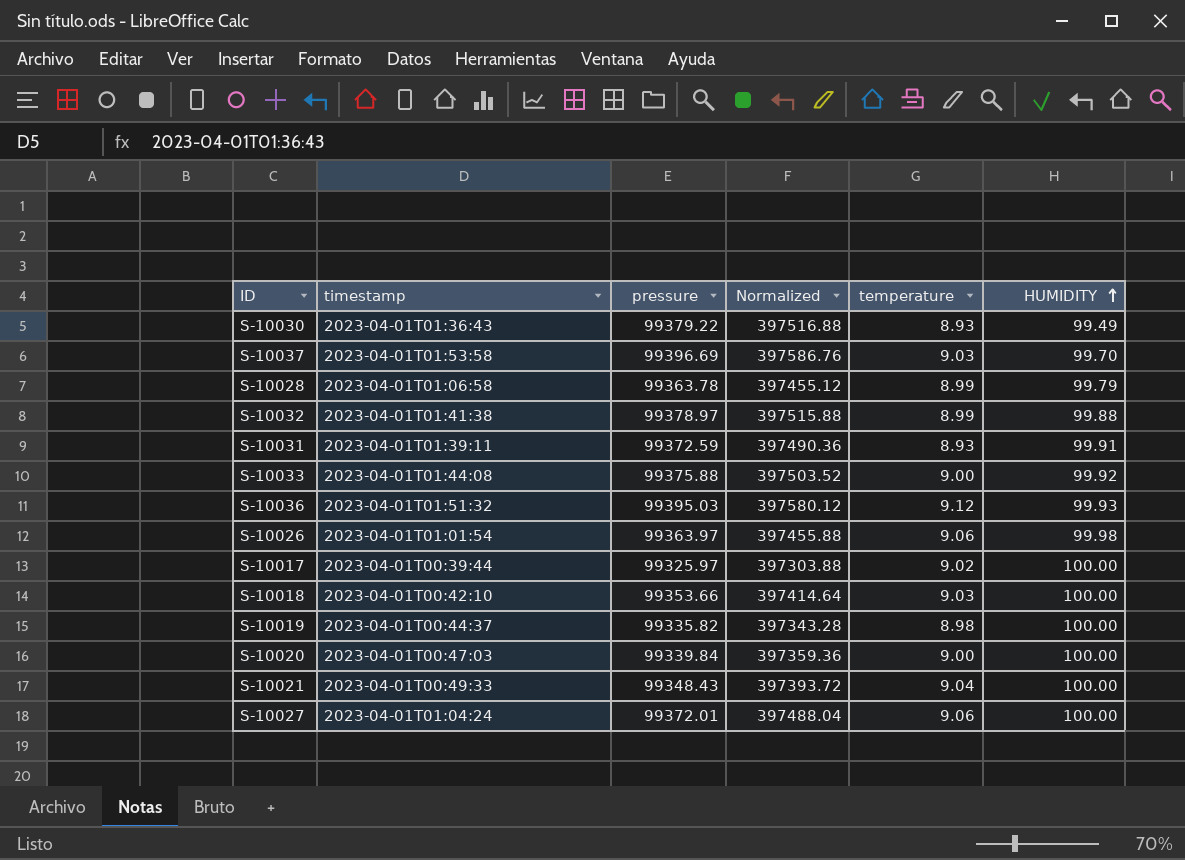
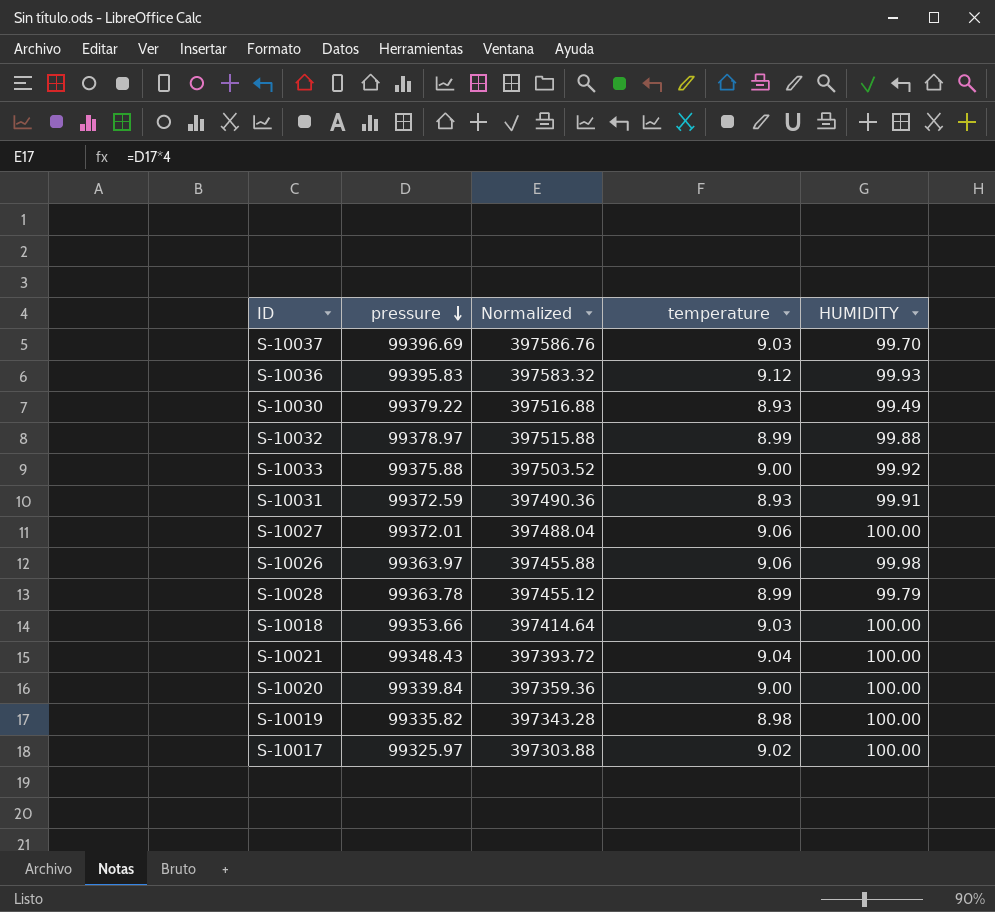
row order: HUMIDITY ascending -> pressure descending
column timestamp | position: 2 -> none
S-10036 | pressure: 99395.03 -> 99395.83
S-10036 | Normalized: 397580.12 -> 397583.32

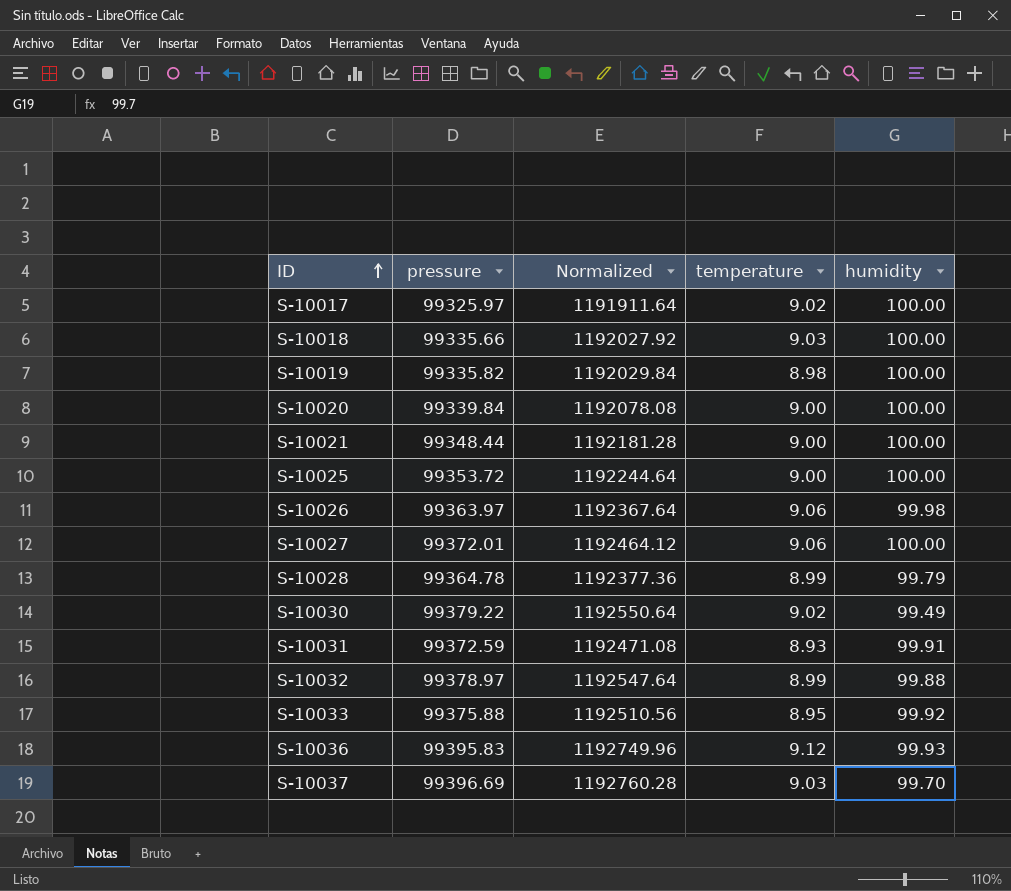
row order: pressure descending -> ID ascending
column Normalized | formula: [pressure] * 4 -> [pressure] * 12
column name: HUMIDITY -> humidity
S-10018 | pressure: 99353.66 -> 99335.66
S-10021 | pressure: 99348.43 -> 99348.44
S-10021 | temperature: 9.04 -> 9.00
row S-10025: none -> 99353.72 | 1192244.64 | 9.00 | 100.00
S-10028 | pressure: 99363.78 -> 99364.78
S-10030 | temperature: 8.93 -> 9.02
S-10033 | temperature: 9.00 -> 8.95

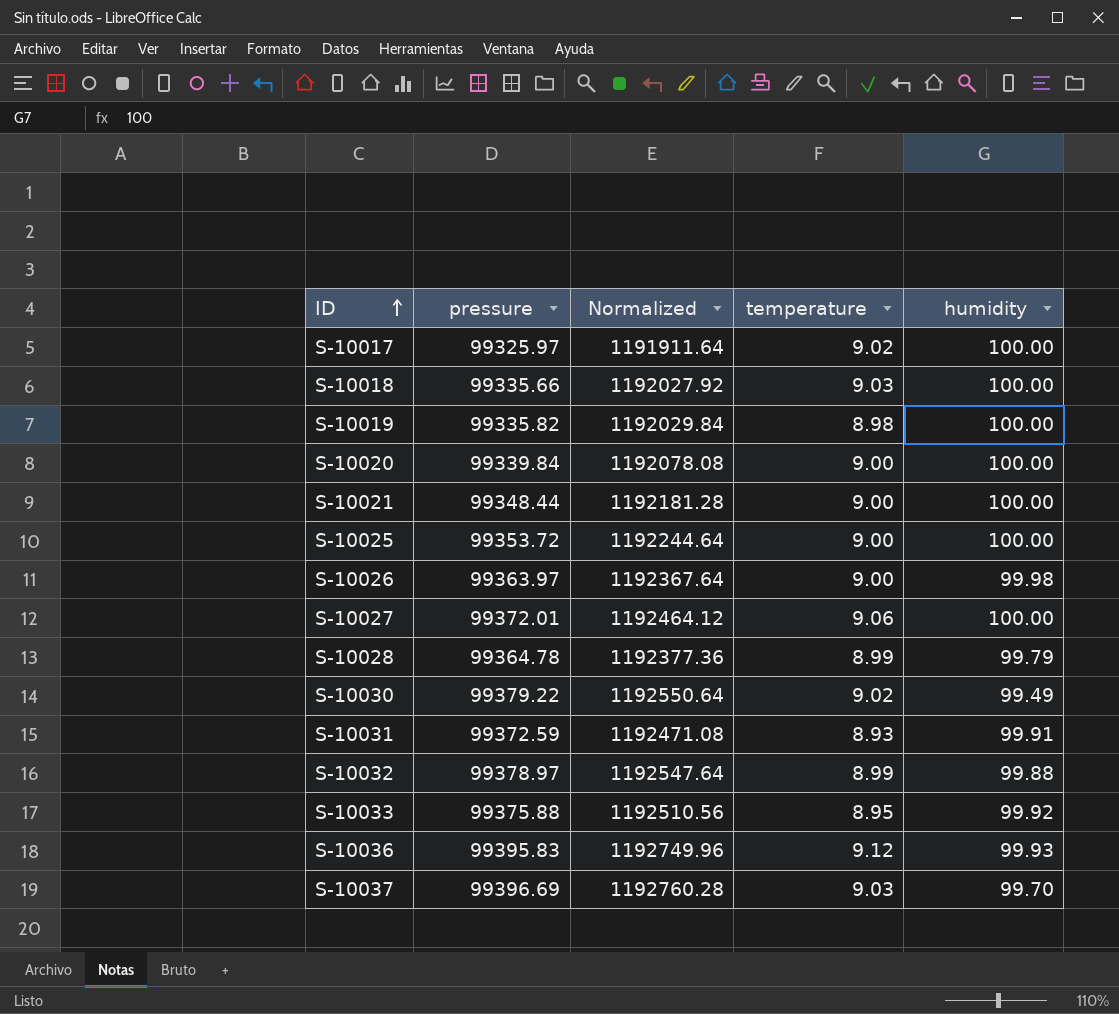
S-10026 | temperature: 9.06 -> 9.00

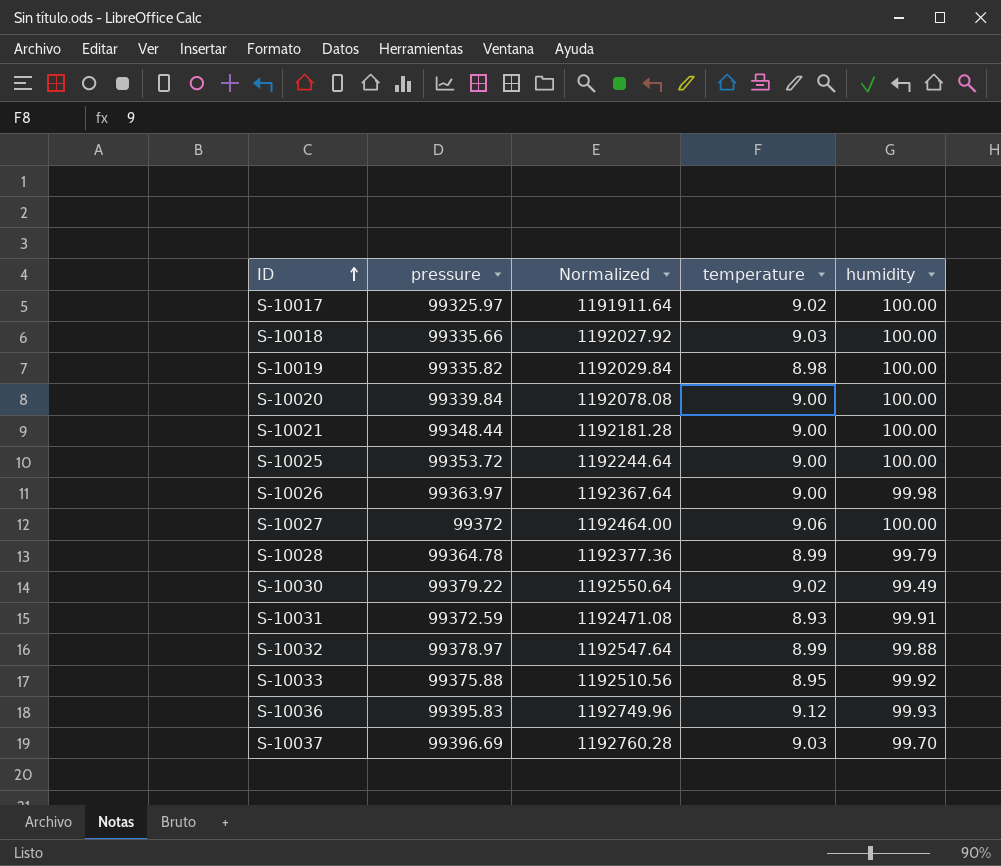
S-10027 | pressure: 99372.01 -> 99372
S-10027 | Normalized: 1192464.12 -> 1192464.00

